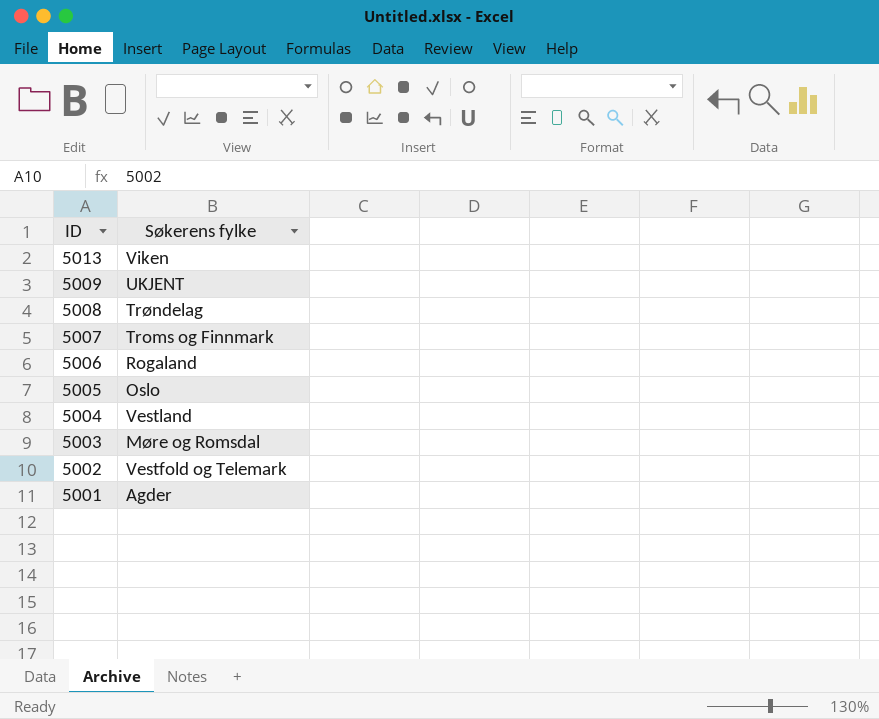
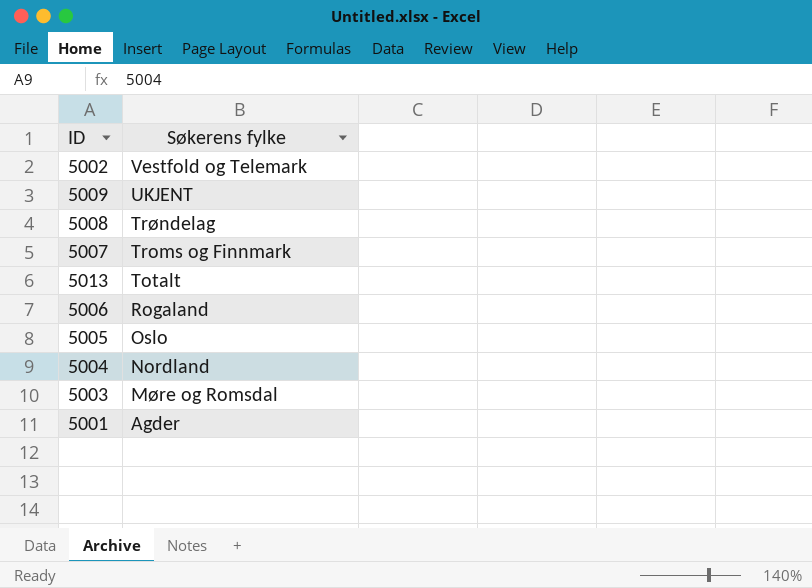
row order: ID descending -> Søkerens fylke descending
5013 | Søkerens fylke: Viken -> Totalt
5004 | Søkerens fylke: Vestland -> Nordland

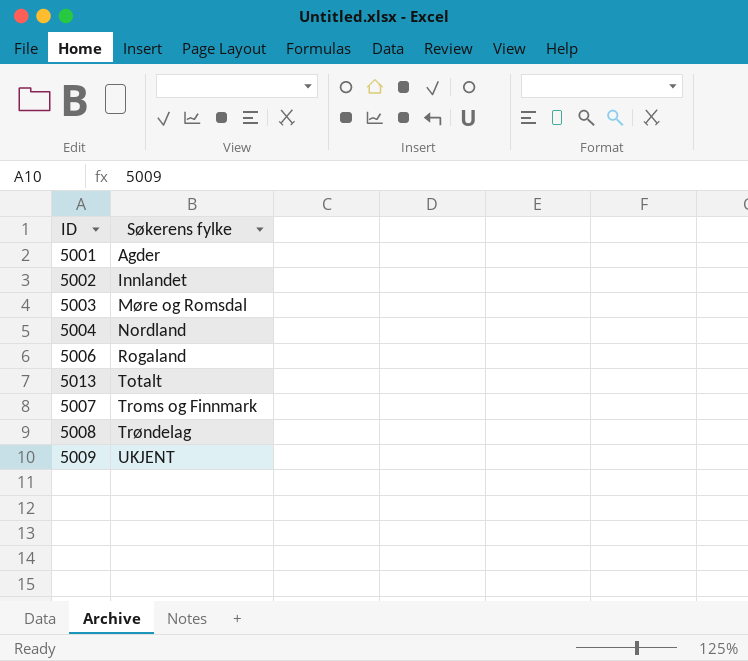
row order: Søkerens fylke descending -> Søkerens fylke ascending
row 5005: Oslo -> none
5002 | Søkerens fylke: Vestfold og Telemark -> Innlandet

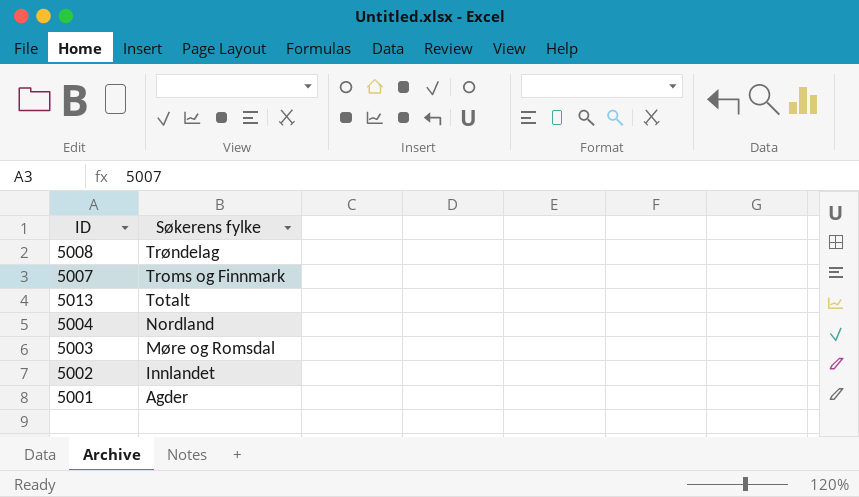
row order: Søkerens fylke ascending -> Søkerens fylke descending
row 5006: Rogaland -> none
row 5009: UKJENT -> none

